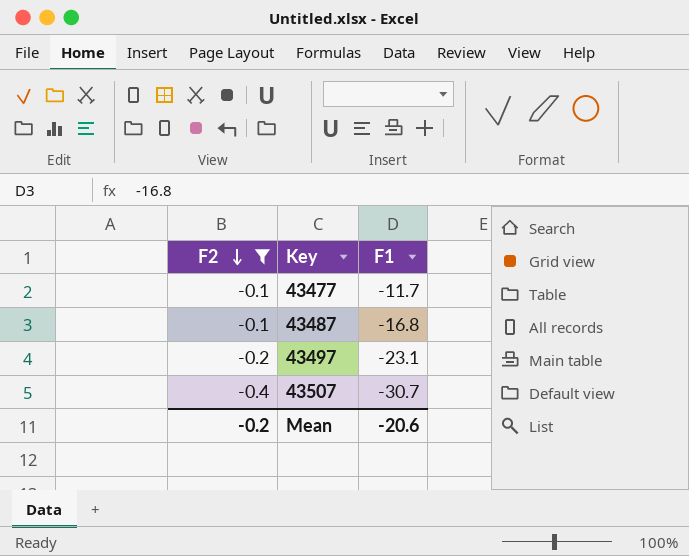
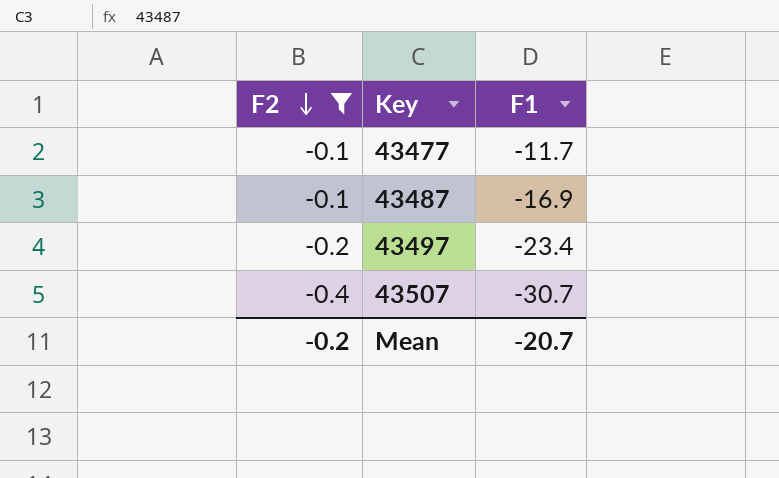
43487 | F1: -16.8 -> -16.9
43497 | F1: -23.1 -> -23.4
Mean | F1: -20.6 -> -20.7

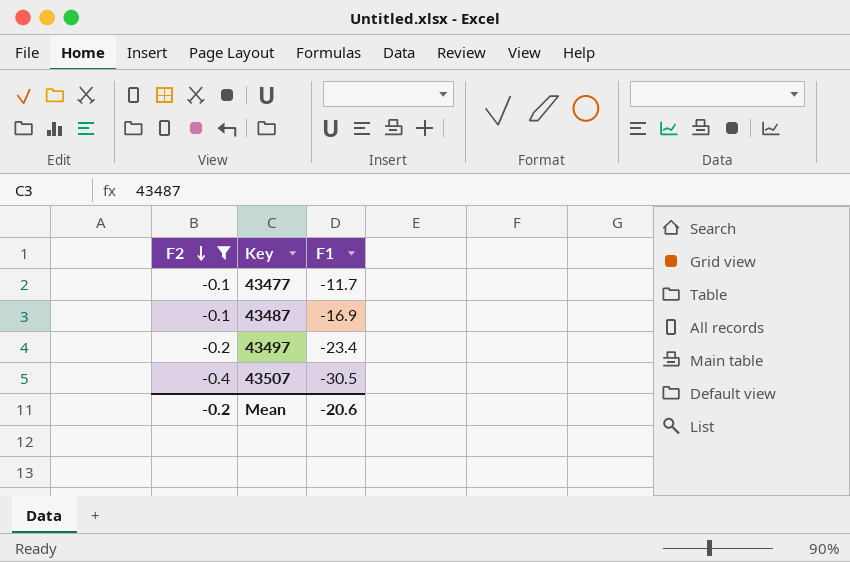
43507 | F1: -30.7 -> -30.5
Mean | F1: -20.7 -> -20.6

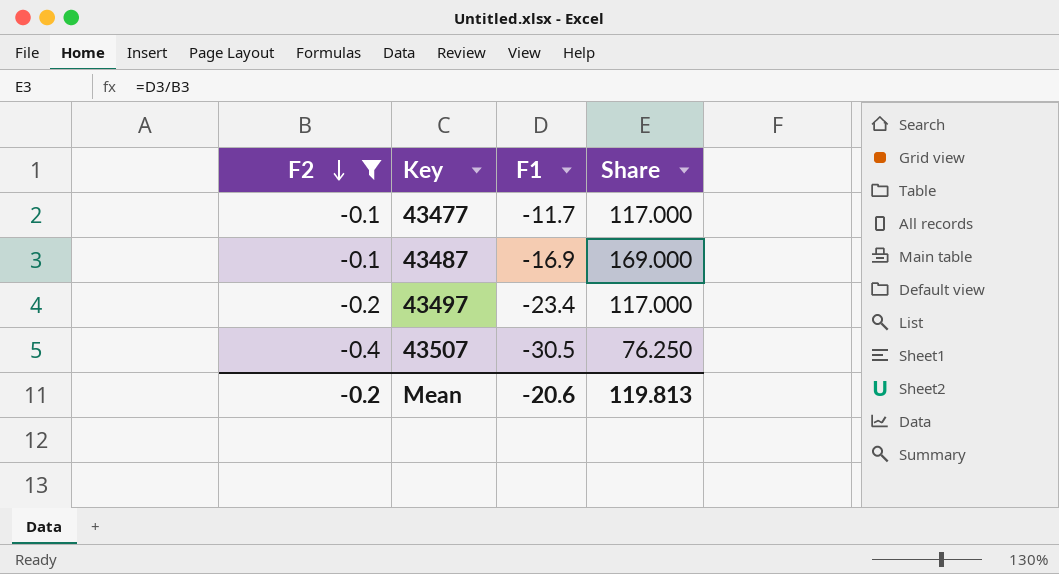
column Share | formula: none -> [F1] / [F2]

